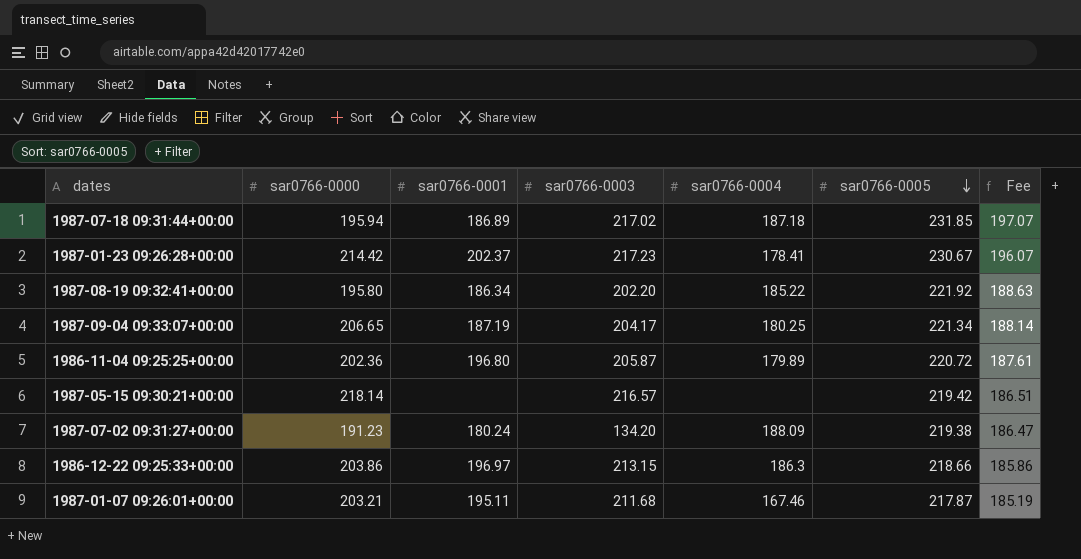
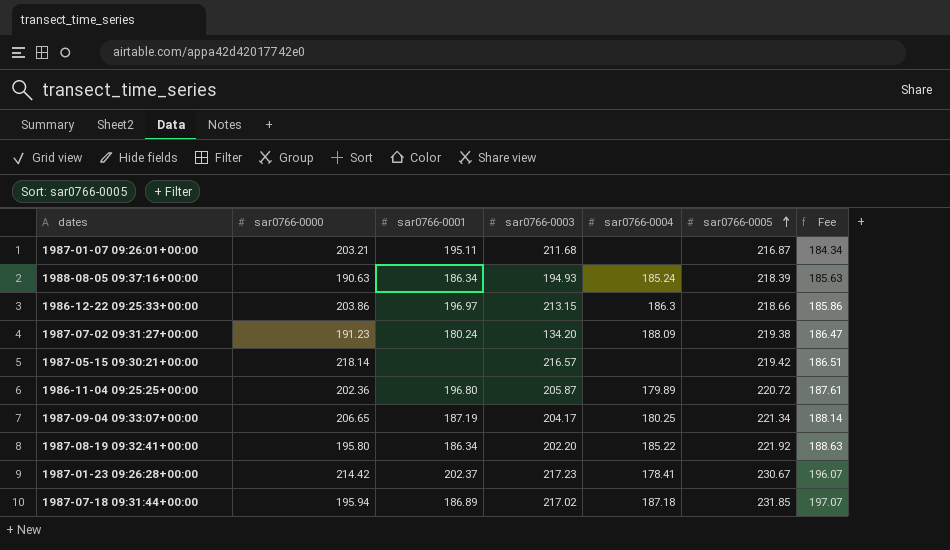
row order: sar0766-0005 descending -> sar0766-0005 ascending
1987-01-07 09:26:01+00:00 | sar0766-0004: 167.46 -> none
1987-01-07 09:26:01+00:00 | sar0766-0005: 217.87 -> 216.87
1987-01-07 09:26:01+00:00 | Fee: 185.19 -> 184.34
row 1988-08-05 09:37:16+00:00: none -> 190.63 | 186.34 | 194.93 | 185.24 | 218.39 | 185.63

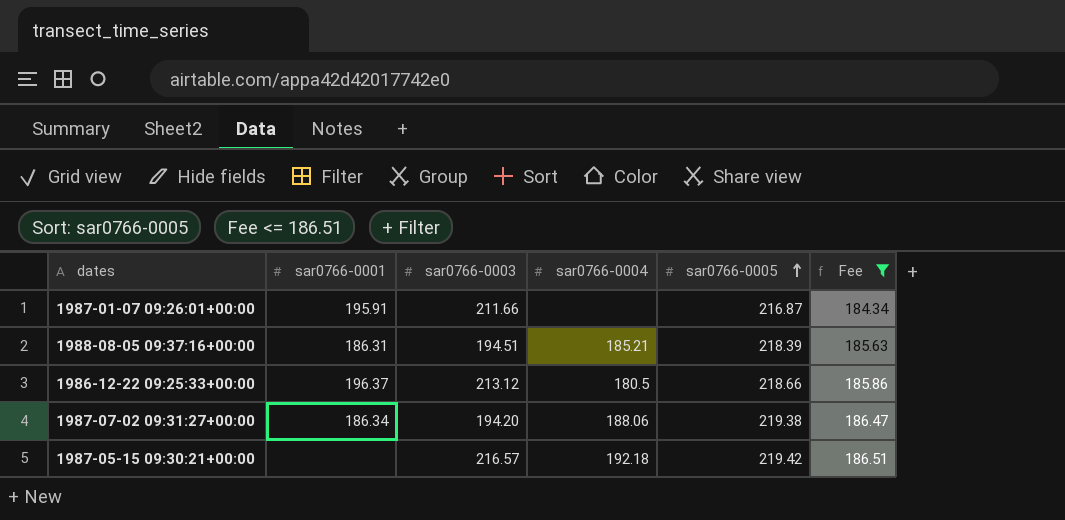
filter: none -> Fee <= 186.51
column sar0766-0000 | position: 2 -> none
1987-01-07 09:26:01+00:00 | sar0766-0001: 195.11 -> 195.91
1987-01-07 09:26:01+00:00 | sar0766-0003: 211.68 -> 211.66
1988-08-05 09:37:16+00:00 | sar0766-0001: 186.34 -> 186.31
1988-08-05 09:37:16+00:00 | sar0766-0003: 194.93 -> 194.51
1988-08-05 09:37:16+00:00 | sar0766-0004: 185.24 -> 185.21
1986-12-22 09:25:33+00:00 | sar0766-0001: 196.97 -> 196.37
1986-12-22 09:25:33+00:00 | sar0766-0003: 213.15 -> 213.12
1986-12-22 09:25:33+00:00 | sar0766-0004: 186.3 -> 180.5
1987-07-02 09:31:27+00:00 | sar0766-0001: 180.24 -> 186.34
1987-07-02 09:31:27+00:00 | sar0766-0003: 134.20 -> 194.20
1987-07-02 09:31:27+00:00 | sar0766-0004: 188.09 -> 188.06
1987-05-15 09:30:21+00:00 | sar0766-0004: none -> 192.18

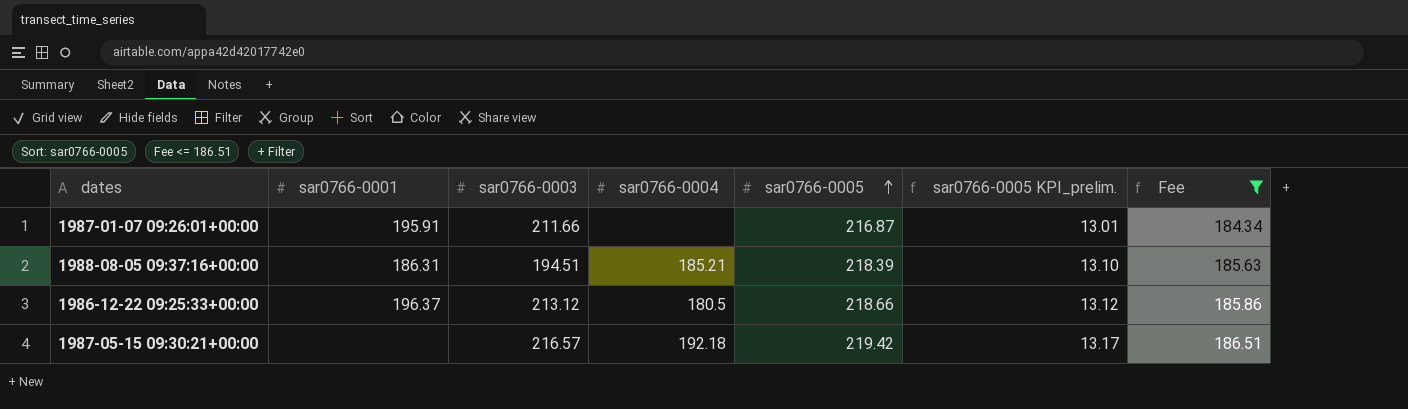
column sar0766-0005 KPI_prelim. | formula: none -> [sar0766-0005] * 0.06
row 1987-07-02 09:31:27+00:00: 186.34 | 194.20 | 188.06 | 219.38 | 186.47 -> none

